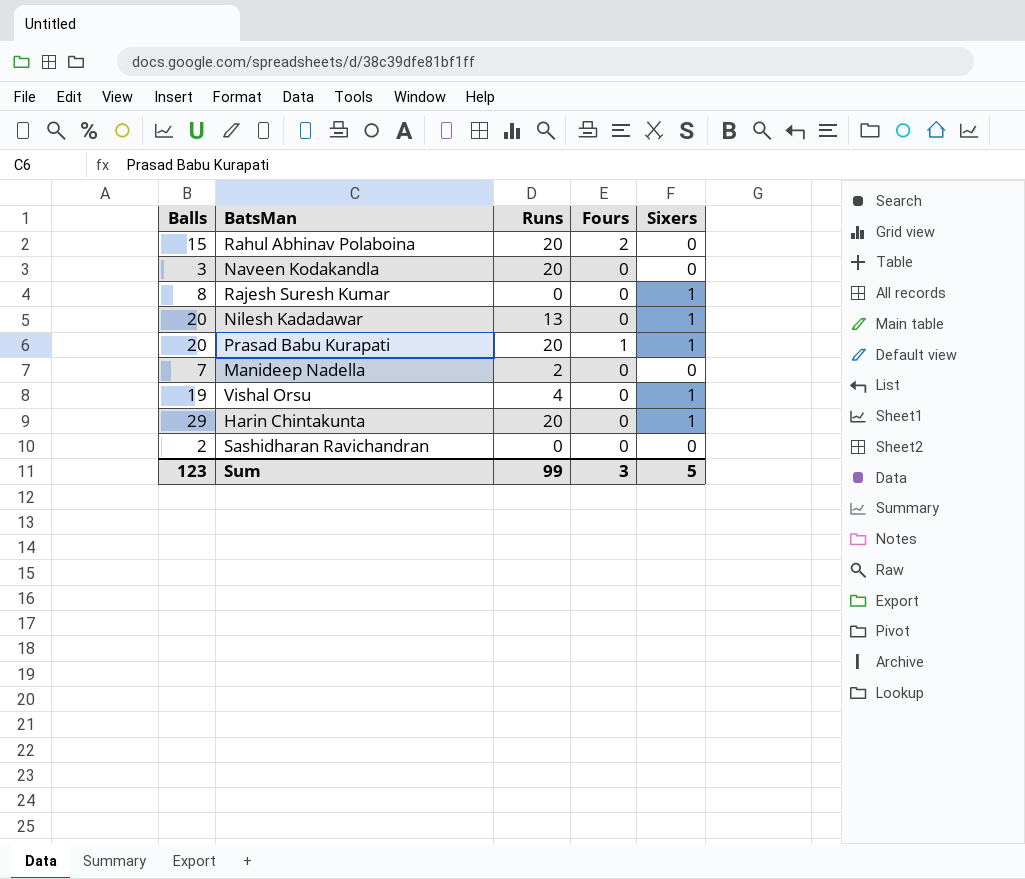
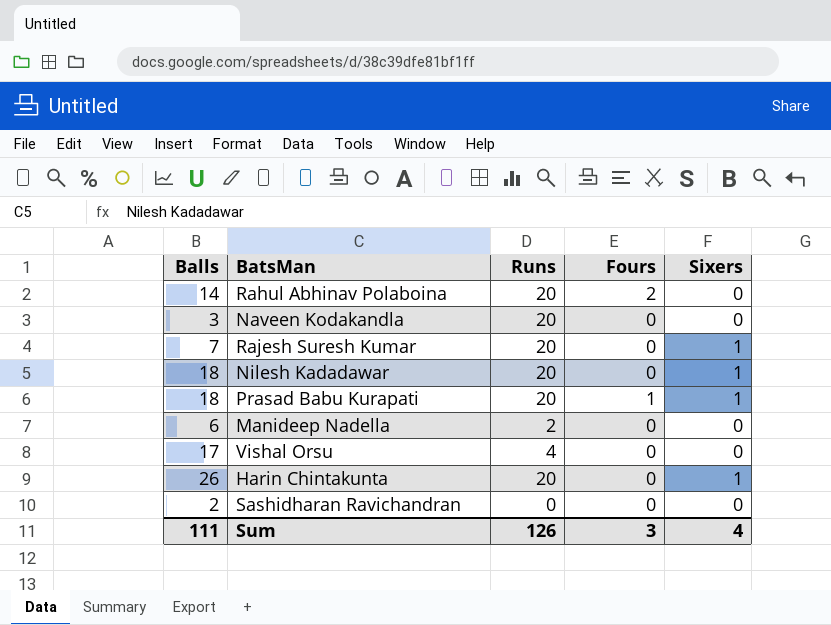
Rahul Abhinav Polaboina | Balls: 15 -> 14
Rajesh Suresh Kumar | Balls: 8 -> 7
Rajesh Suresh Kumar | Runs: 0 -> 20
Nilesh Kadadawar | Balls: 20 -> 18
Nilesh Kadadawar | Runs: 13 -> 20
Prasad Babu Kurapati | Balls: 20 -> 18
Manideep Nadella | Balls: 7 -> 6
Vishal Orsu | Balls: 19 -> 17
Vishal Orsu | Sixers: 1 -> 0
Harin Chintakunta | Balls: 29 -> 26
Sum | Balls: 123 -> 111
Sum | Runs: 99 -> 126
Sum | Sixers: 5 -> 4

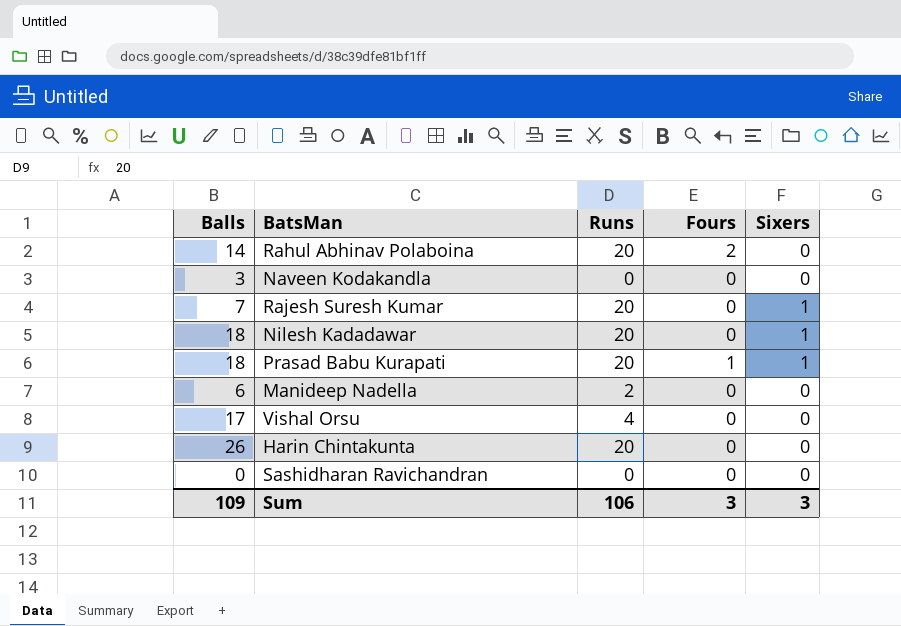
Naveen Kodakandla | Runs: 20 -> 0
Harin Chintakunta | Sixers: 1 -> 0
Sashidharan Ravichandran | Balls: 2 -> 0
Sum | Balls: 111 -> 109
Sum | Runs: 126 -> 106
Sum | Sixers: 4 -> 3

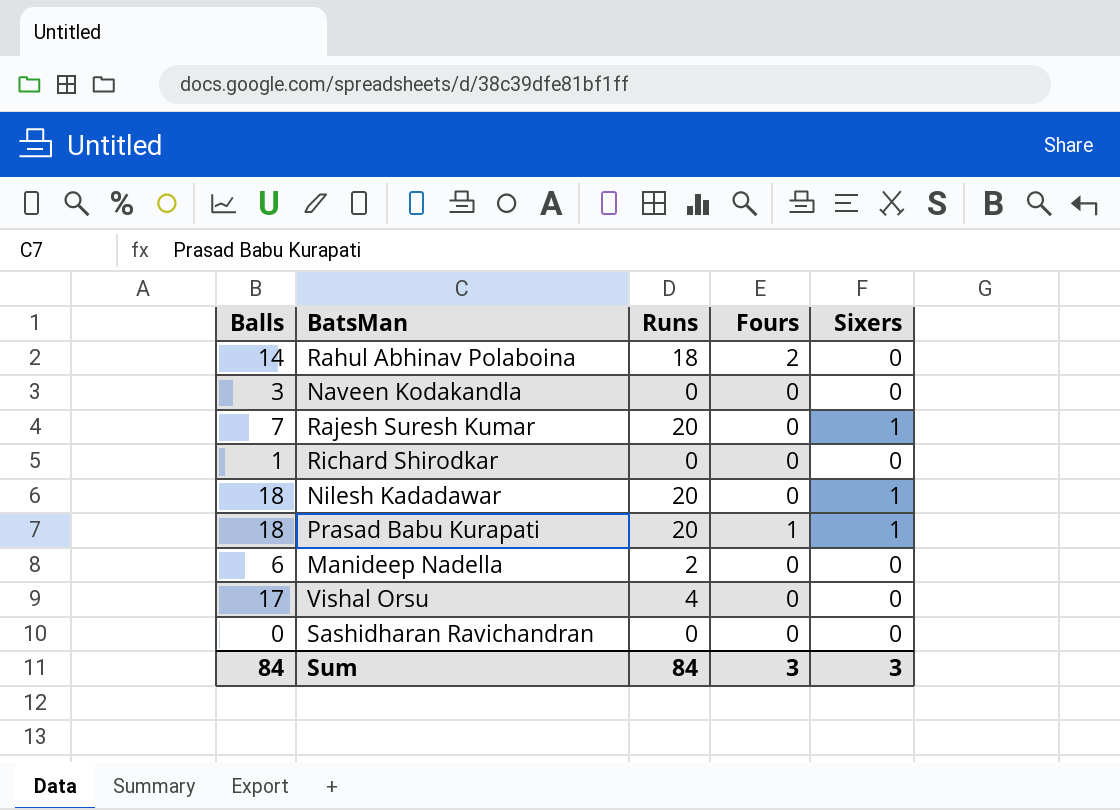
row Harin Chintakunta: 26 | 20 | 0 | 0 -> none
Rahul Abhinav Polaboina | Runs: 20 -> 18
row Richard Shirodkar: none -> 1 | 0 | 0 | 0
Sum | Balls: 109 -> 84
Sum | Runs: 106 -> 84

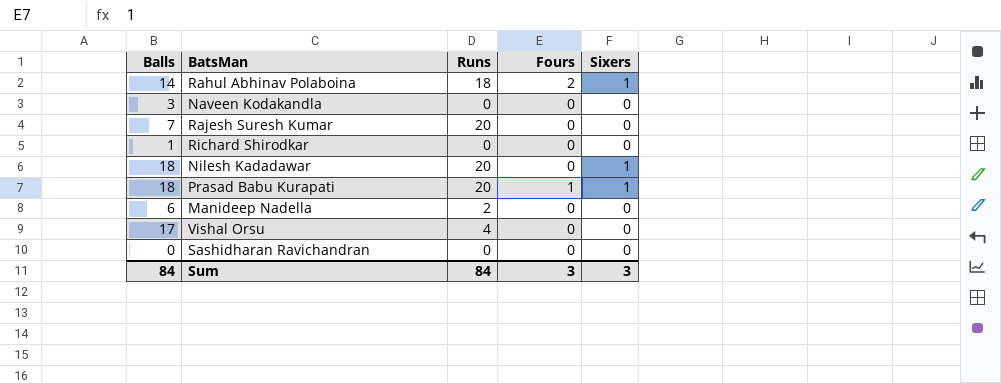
Rahul Abhinav Polaboina | Sixers: 0 -> 1
Rajesh Suresh Kumar | Sixers: 1 -> 0

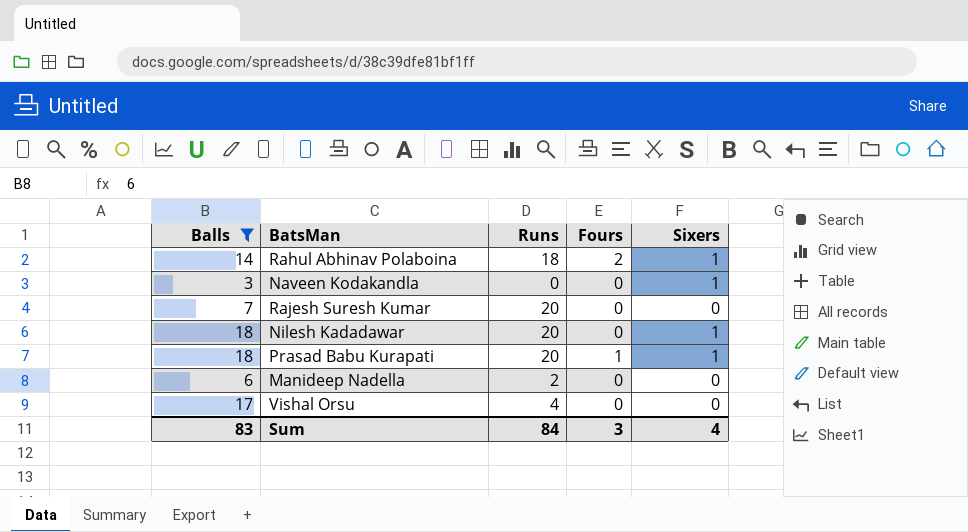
filter: none -> Balls >= 3
Naveen Kodakandla | Sixers: 0 -> 1
Sum | Balls: 84 -> 83
Sum | Sixers: 3 -> 4

